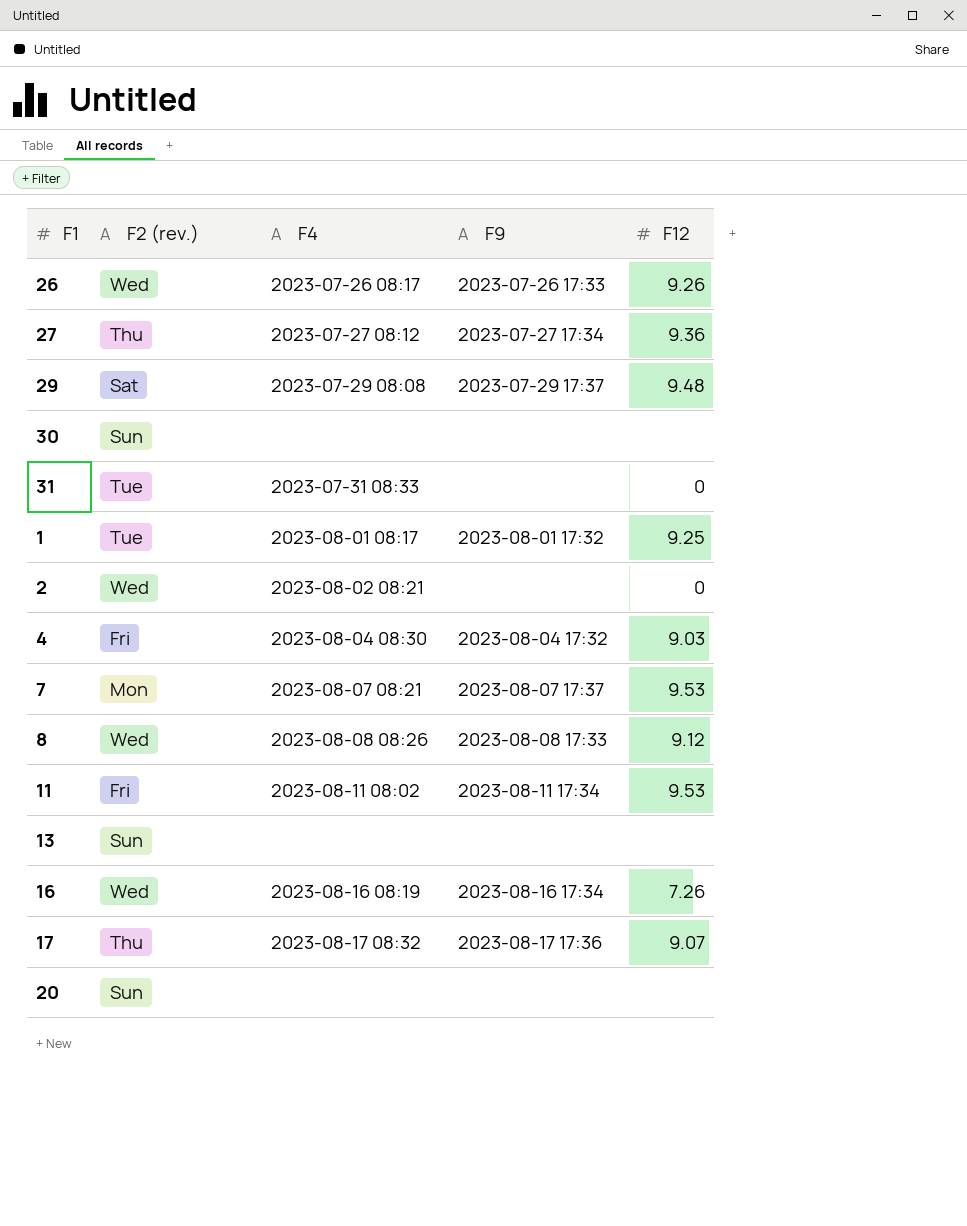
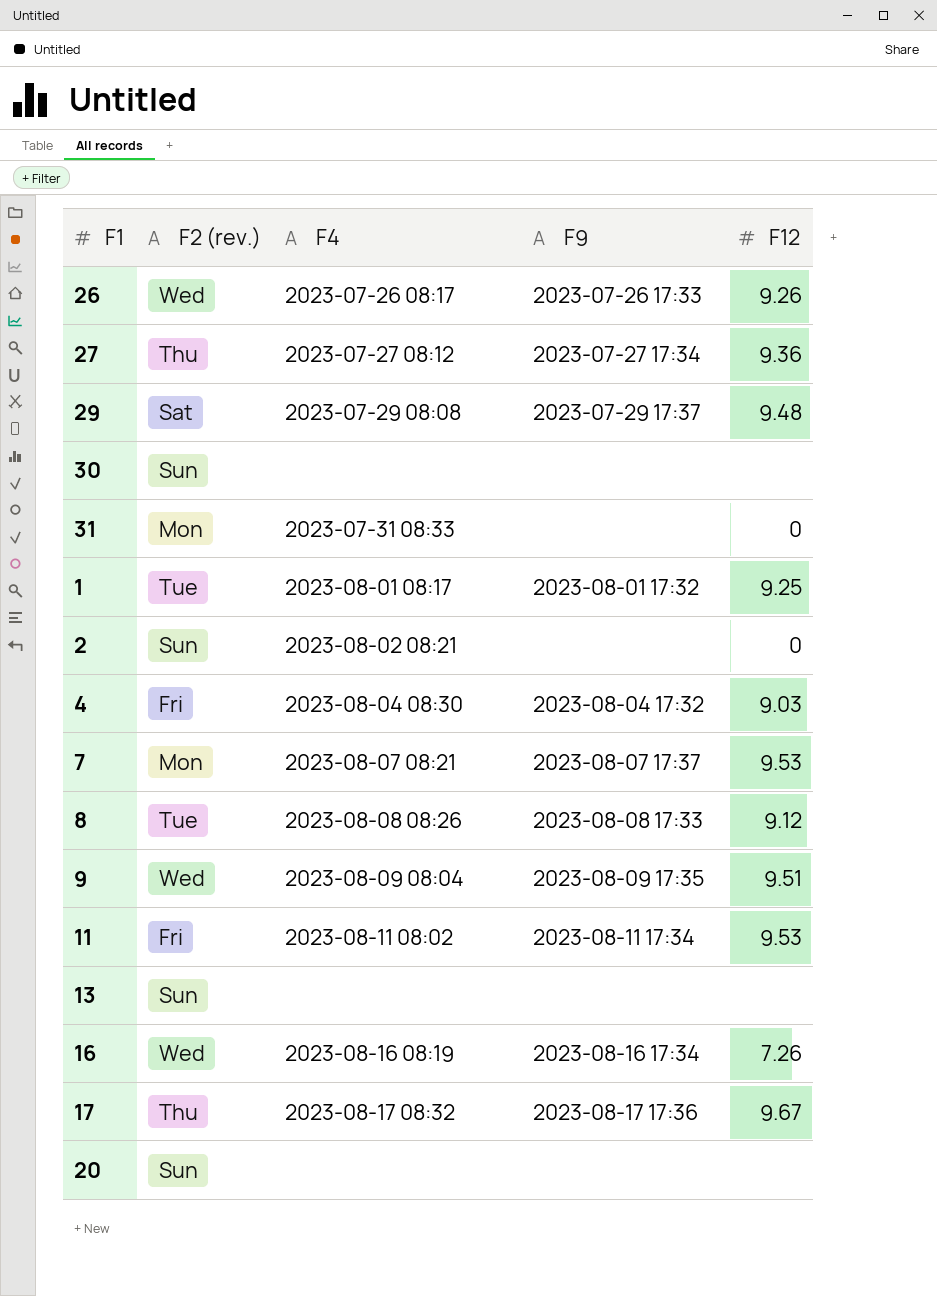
31 | F2 (rev.): Tue -> Mon
2 | F2 (rev.): Wed -> Sun
8 | F2 (rev.): Wed -> Tue
row 9: none -> Wed | 2023-08-09 08:04 | 2023-08-09 17:35 | 9.51
17 | F12: 9.07 -> 9.67

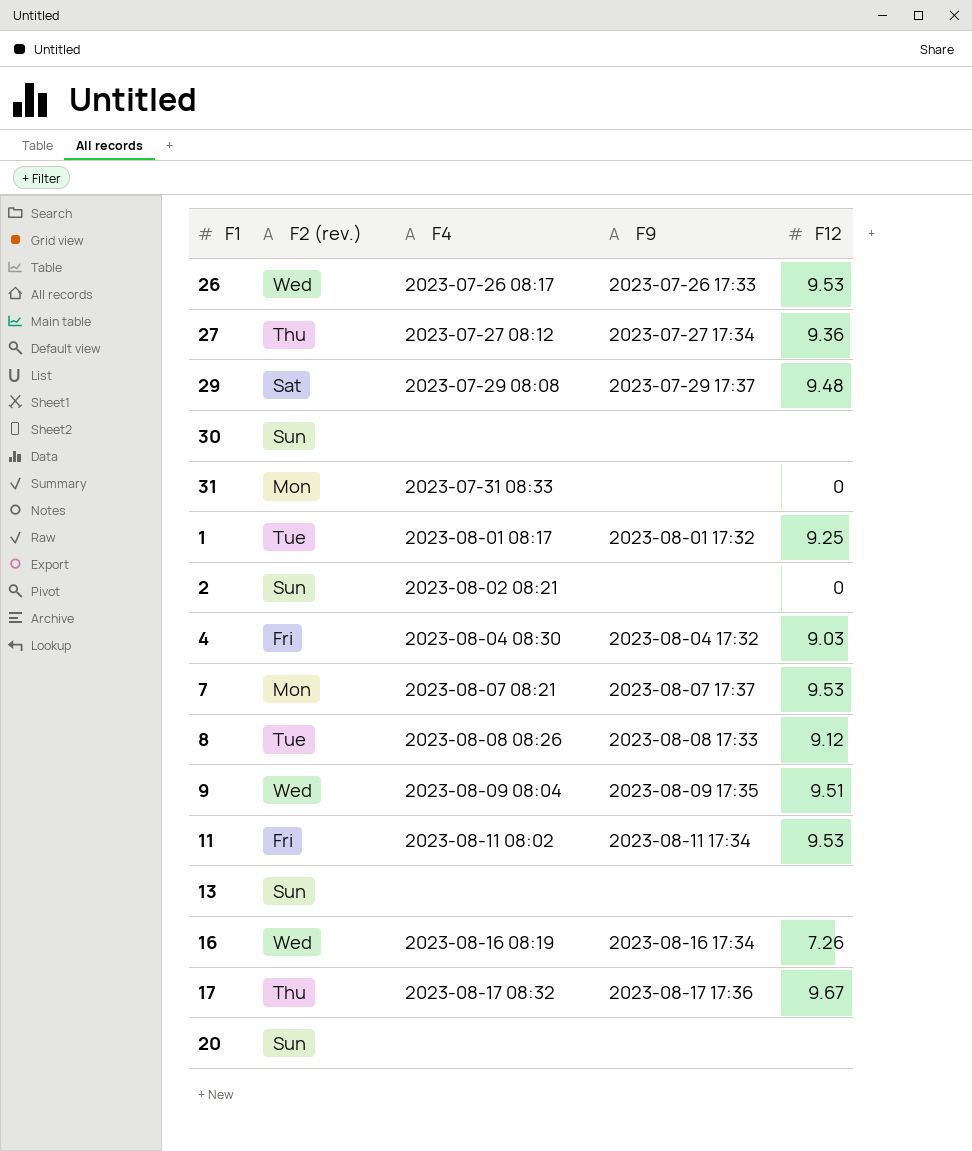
26 | F12: 9.26 -> 9.53

